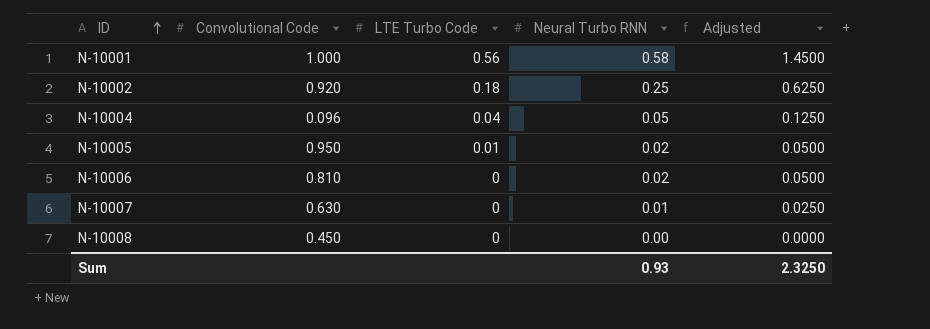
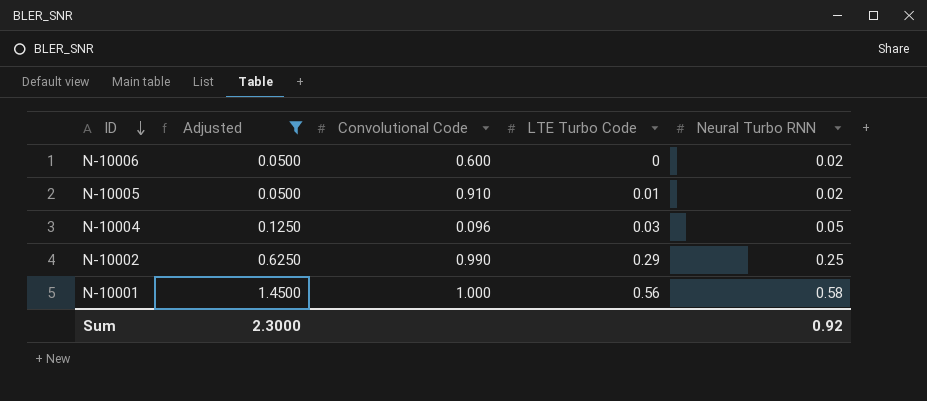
filter: none -> Adjusted >= 0.0500
row order: ID ascending -> ID descending
column Adjusted | position: 5 -> 2
N-10006 | Convolutional Code: 0.810 -> 0.600
N-10005 | Convolutional Code: 0.950 -> 0.910
N-10004 | LTE Turbo Code: 0.04 -> 0.03
N-10002 | Convolutional Code: 0.920 -> 0.990
N-10002 | LTE Turbo Code: 0.18 -> 0.29
Sum | Adjusted: 2.3250 -> 2.3000
Sum | Neural Turbo RNN: 0.93 -> 0.92

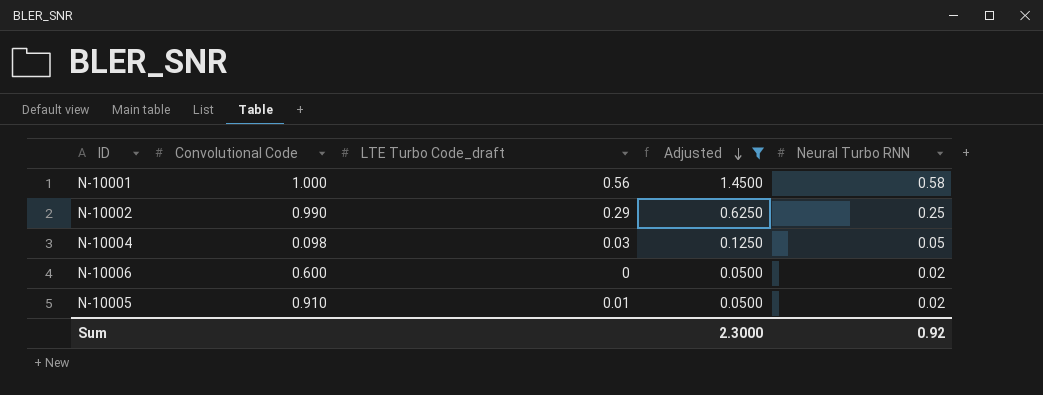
row order: ID descending -> Adjusted descending
column name: LTE Turbo Code -> LTE Turbo Code_draft
column Adjusted | position: 2 -> 4
N-10004 | Convolutional Code: 0.096 -> 0.098

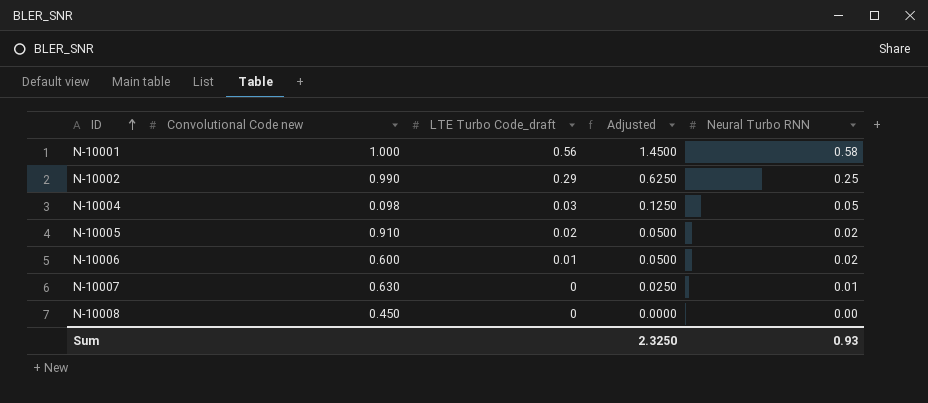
filter: Adjusted >= 0.0500 -> none
row order: Adjusted descending -> ID ascending
column name: Convolutional Code -> Convolutional Code new
N-10005 | LTE Turbo Code_draft: 0.01 -> 0.02
N-10006 | LTE Turbo Code_draft: 0 -> 0.01
Sum | Adjusted: 2.3000 -> 2.3250
Sum | Neural Turbo RNN: 0.92 -> 0.93

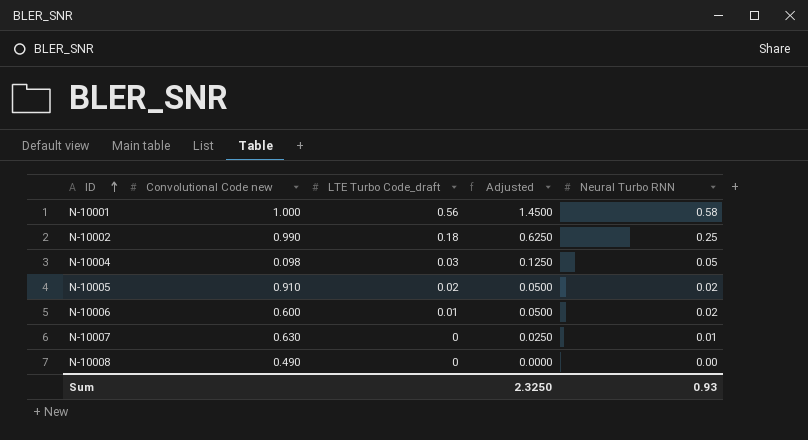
N-10002 | LTE Turbo Code_draft: 0.29 -> 0.18
N-10008 | Convolutional Code new: 0.450 -> 0.490

